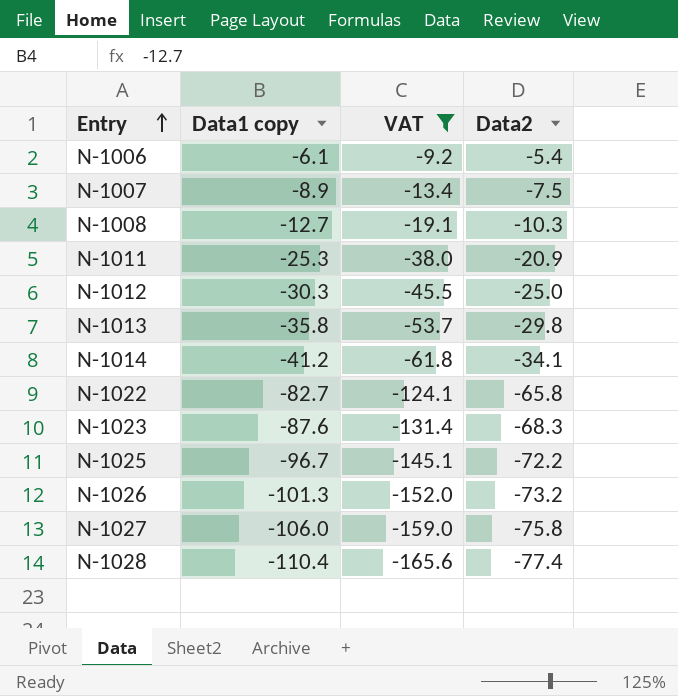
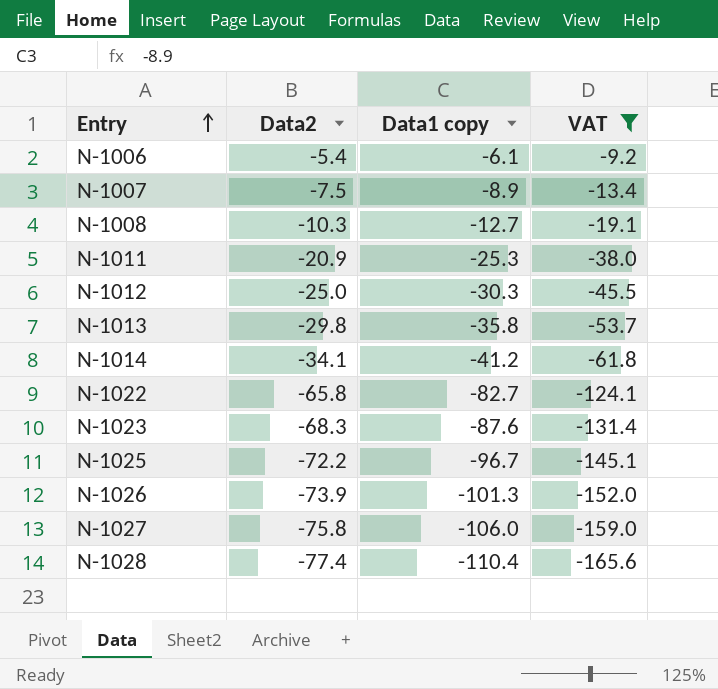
column Data2 | position: 4 -> 2
N-1026 | Data2: -73.2 -> -73.9

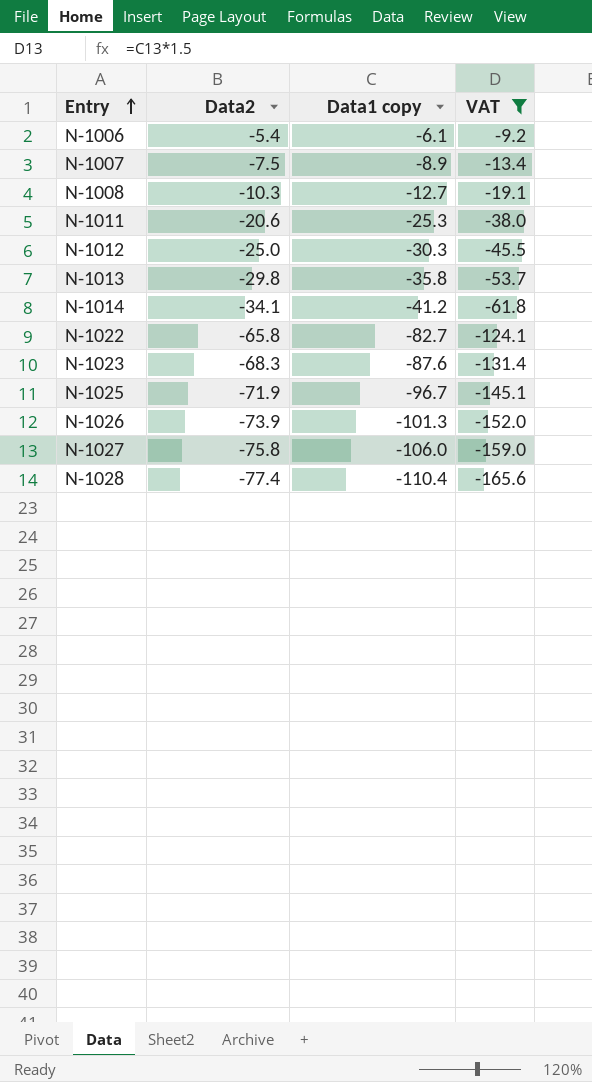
N-1011 | Data2: -20.9 -> -20.6
N-1025 | Data2: -72.2 -> -71.9

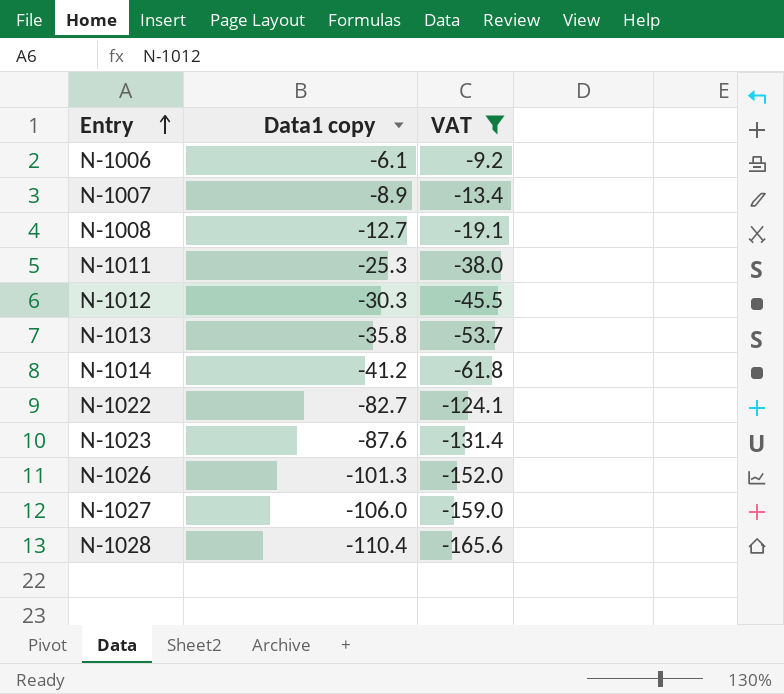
column Data2 | position: 2 -> none
row N-1025: -71.9 | -96.7 | -145.1 -> none

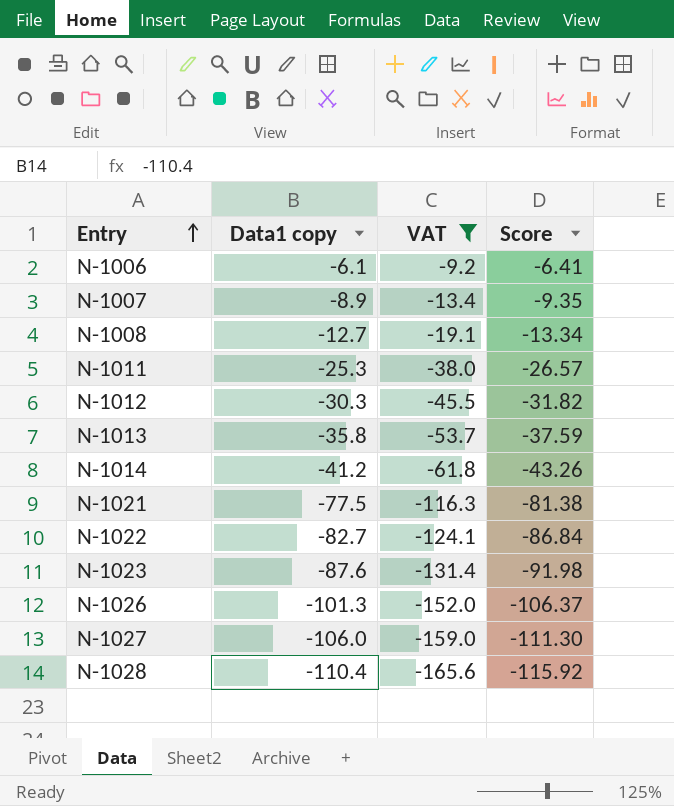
column Score | formula: none -> [Data1 copy] * 1.05
row N-1021: none -> -77.5 | -116.3 | -81.38

